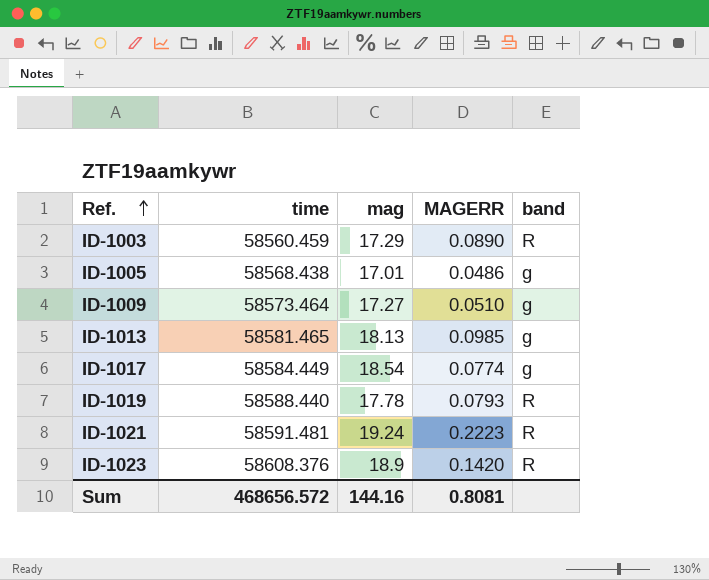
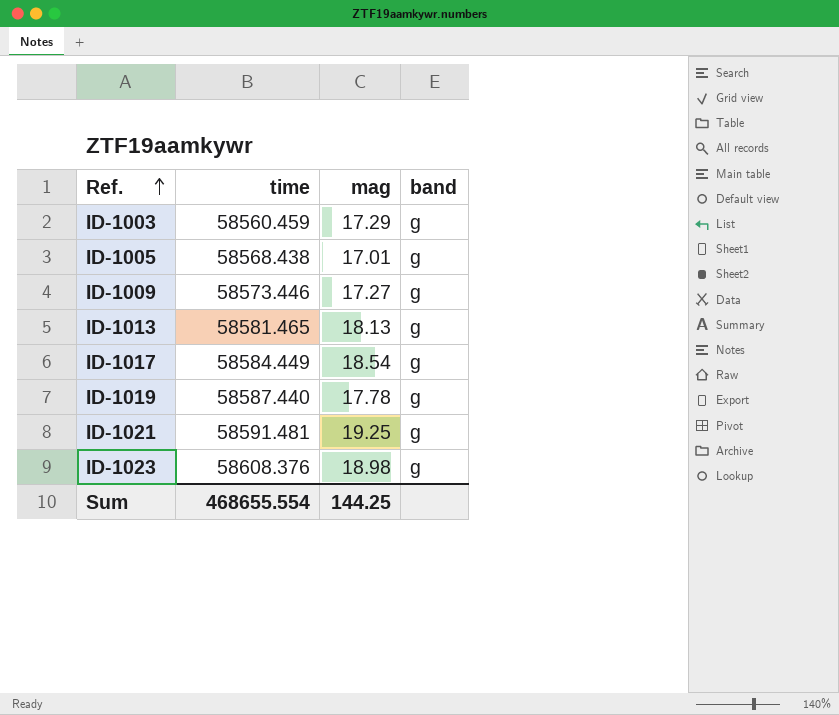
column MAGERR | position: 4 -> none
ID-1003 | band: R -> g
ID-1009 | time: 58573.464 -> 58573.446
ID-1019 | time: 58588.440 -> 58587.440
ID-1019 | band: R -> g
ID-1021 | mag: 19.24 -> 19.25
ID-1021 | band: R -> g
ID-1023 | mag: 18.9 -> 18.98
ID-1023 | band: R -> g
Sum | time: 468656.572 -> 468655.554
Sum | mag: 144.16 -> 144.25

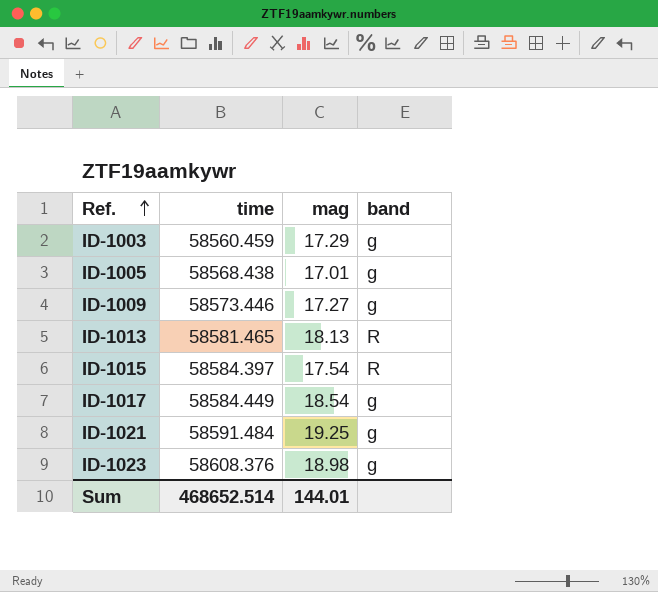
row ID-1019: 58587.440 | 17.78 | g -> none
ID-1013 | band: g -> R
row ID-1015: none -> 58584.397 | 17.54 | R
ID-1021 | time: 58591.481 -> 58591.484
Sum | time: 468655.554 -> 468652.514
Sum | mag: 144.25 -> 144.01

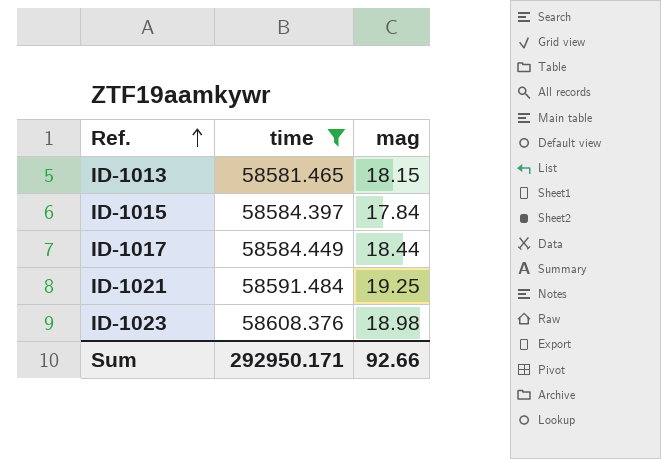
filter: none -> time >= 58581.465
column band | position: 4 -> none
ID-1013 | mag: 18.13 -> 18.15
ID-1015 | mag: 17.54 -> 17.84
ID-1017 | mag: 18.54 -> 18.44
Sum | time: 468652.514 -> 292950.171
Sum | mag: 144.01 -> 92.66

